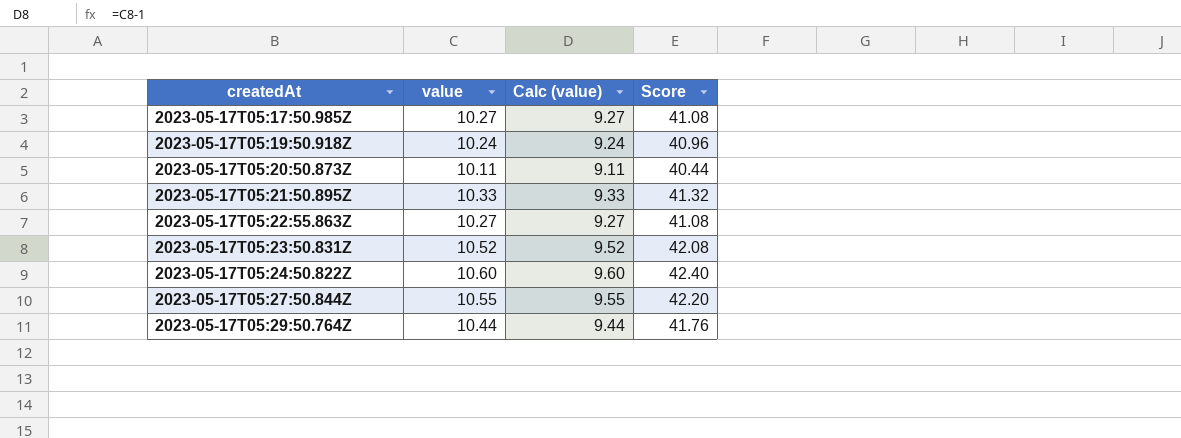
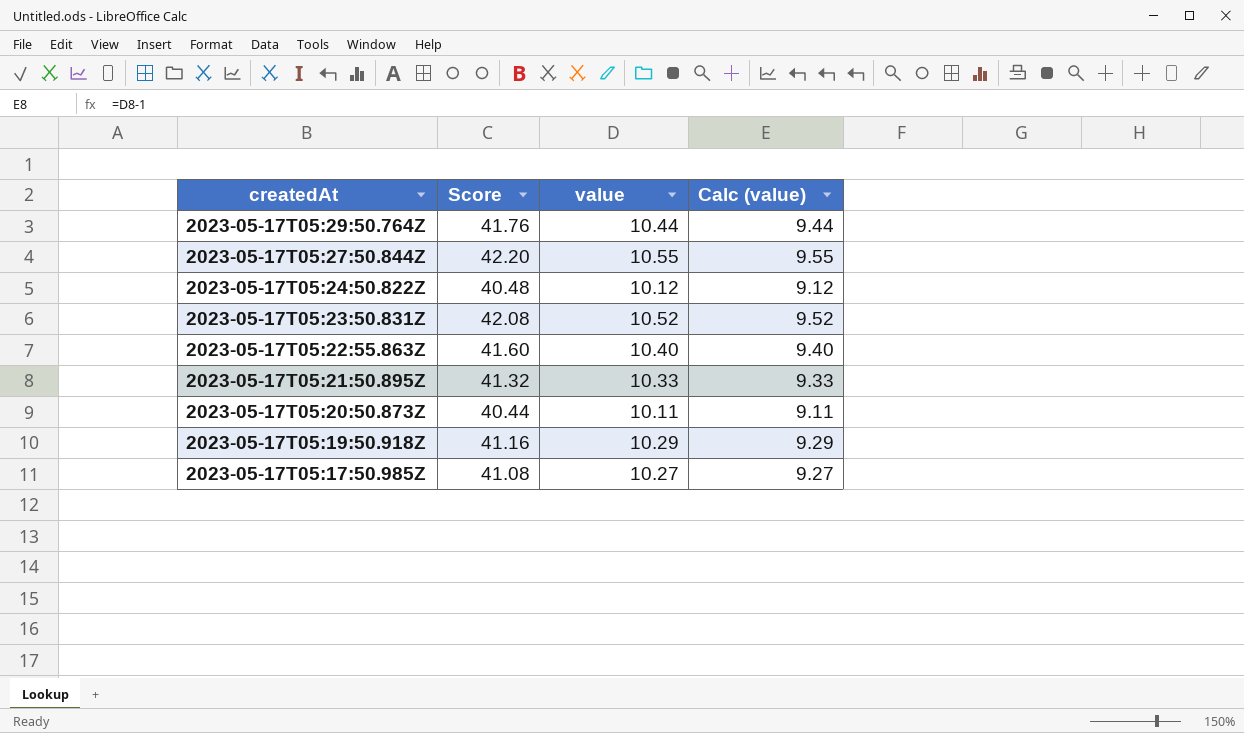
row order: createdAt ascending -> createdAt descending
column Score | position: 4 -> 2
2023-05-17T05:24:50.822Z | Score: 42.40 -> 40.48
2023-05-17T05:24:50.822Z | value: 10.60 -> 10.12
2023-05-17T05:24:50.822Z | Calc (value): 9.60 -> 9.12
2023-05-17T05:22:55.863Z | Score: 41.08 -> 41.60
2023-05-17T05:22:55.863Z | value: 10.27 -> 10.40
2023-05-17T05:22:55.863Z | Calc (value): 9.27 -> 9.40
2023-05-17T05:19:50.918Z | Score: 40.96 -> 41.16
2023-05-17T05:19:50.918Z | value: 10.24 -> 10.29
2023-05-17T05:19:50.918Z | Calc (value): 9.24 -> 9.29

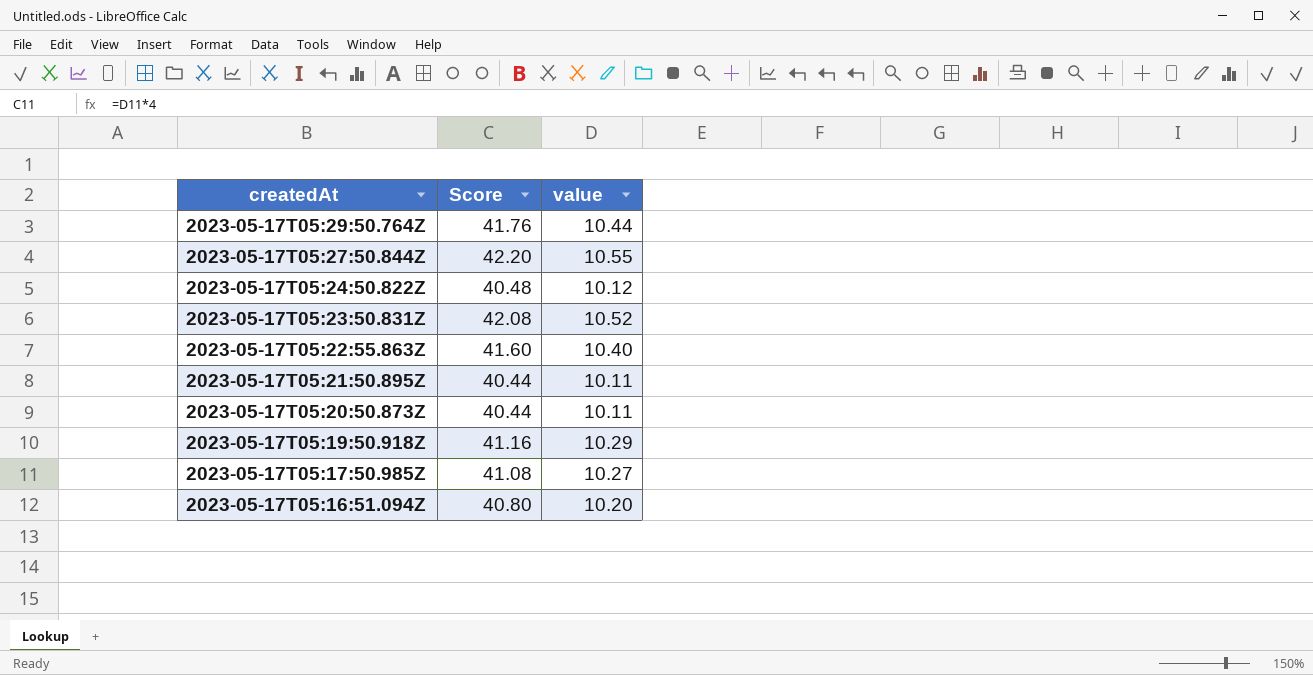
column Calc (value) | formula: [value] - 1 -> none
2023-05-17T05:21:50.895Z | Score: 41.32 -> 40.44
2023-05-17T05:21:50.895Z | value: 10.33 -> 10.11
row 2023-05-17T05:16:51.094Z: none -> 40.80 | 10.20

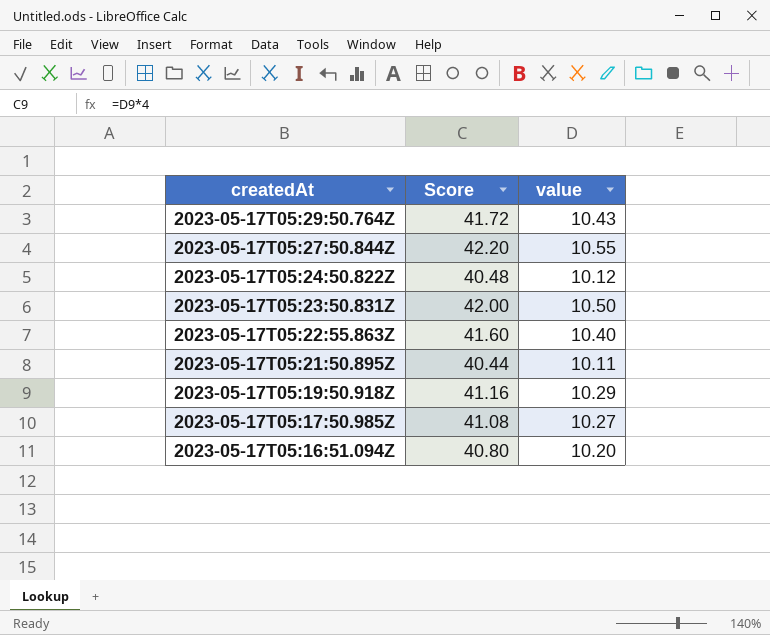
row 2023-05-17T05:20:50.873Z: 40.44 | 10.11 -> none
2023-05-17T05:29:50.764Z | Score: 41.76 -> 41.72
2023-05-17T05:29:50.764Z | value: 10.44 -> 10.43
2023-05-17T05:23:50.831Z | Score: 42.08 -> 42.00
2023-05-17T05:23:50.831Z | value: 10.52 -> 10.50

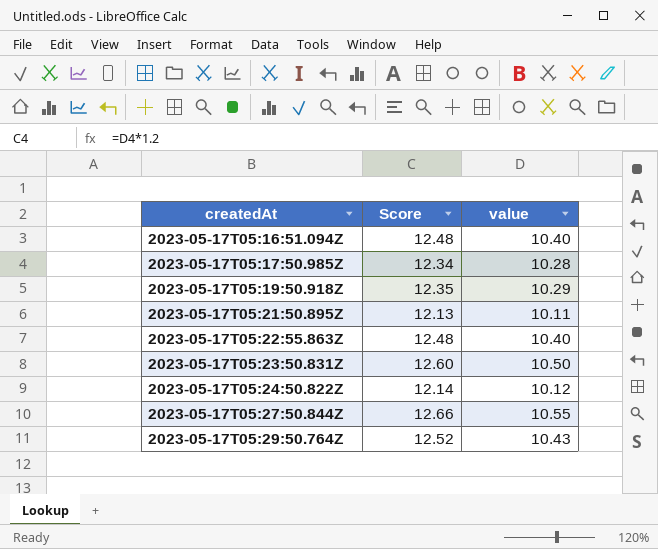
row order: createdAt descending -> createdAt ascending
column Score | formula: [value] * 4 -> [value] * 1.2
2023-05-17T05:16:51.094Z | value: 10.20 -> 10.40
2023-05-17T05:17:50.985Z | value: 10.27 -> 10.28

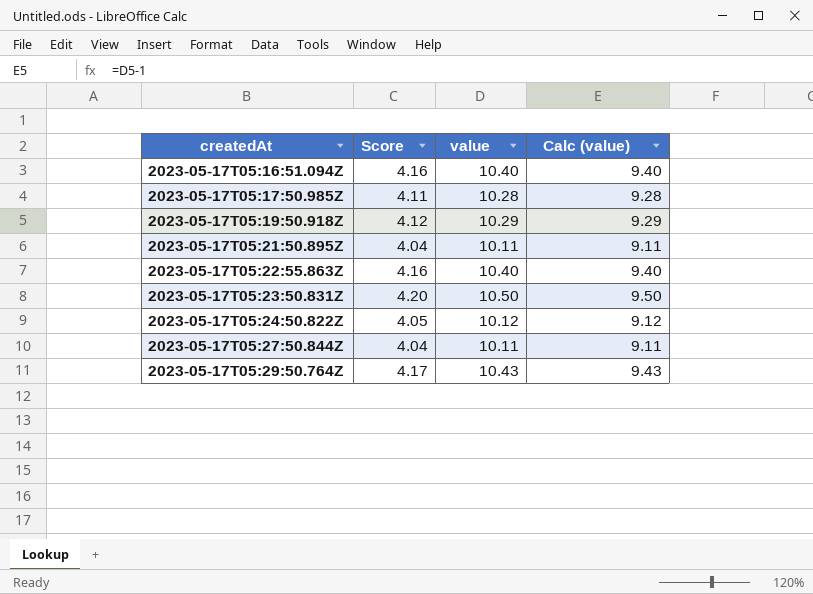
column Score | formula: [value] * 1.2 -> [value] * 0.4
column Calc (value) | formula: none -> [value] - 1
2023-05-17T05:27:50.844Z | value: 10.55 -> 10.11

